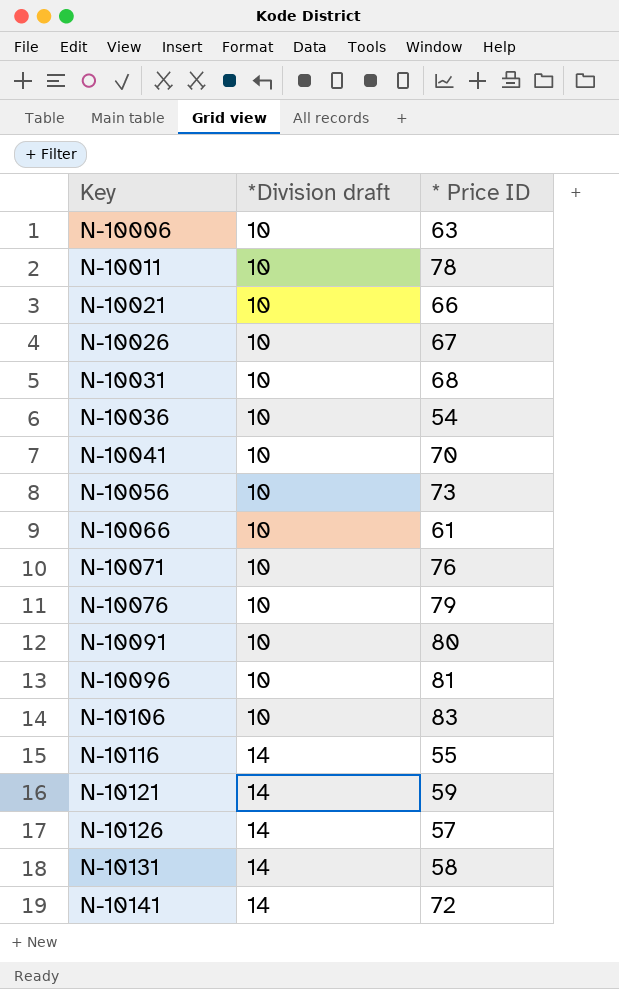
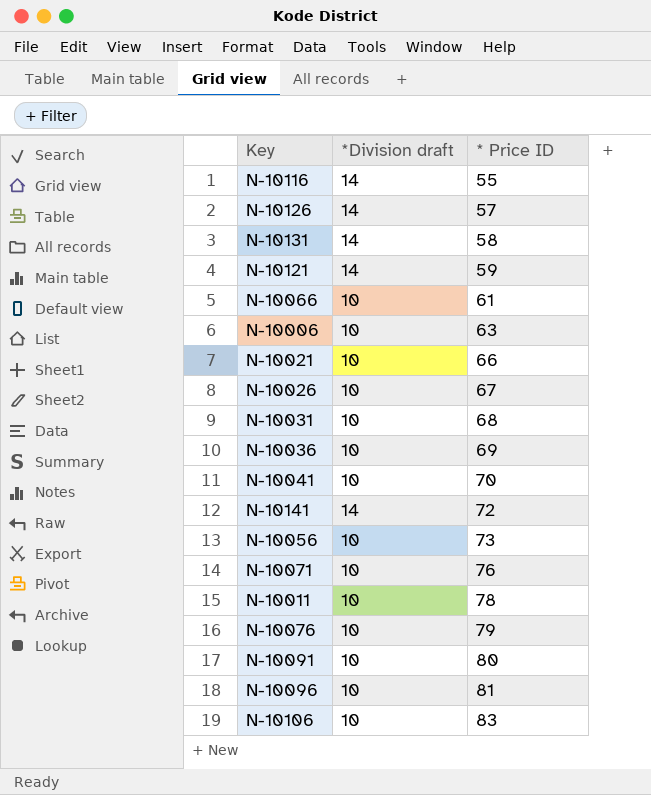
row order: Key ascending -> * Price ID ascending
N-10036 | * Price ID: 54 -> 69

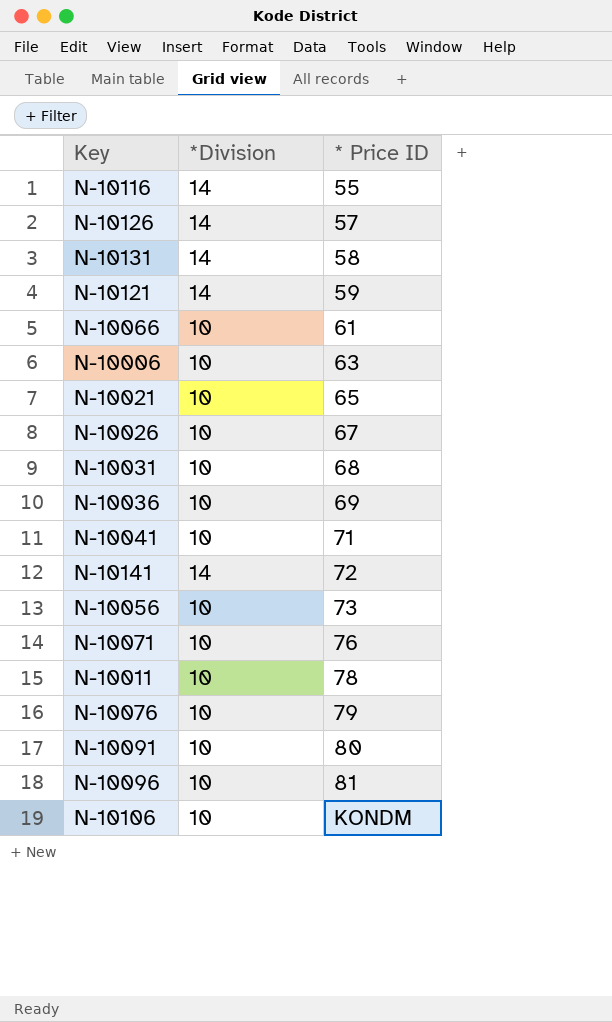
column name: *Division draft -> *Division
N-10021 | * Price ID: 66 -> 65
N-10041 | * Price ID: 70 -> 71
N-10106 | * Price ID: 83 -> KONDM

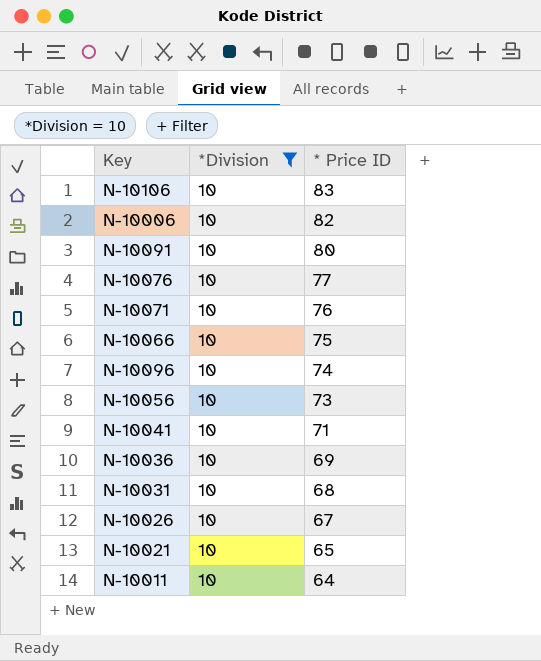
filter: none -> *Division = 10
row order: * Price ID ascending -> * Price ID descending
N-10106 | * Price ID: KONDM -> 83
N-10006 | * Price ID: 63 -> 82
N-10076 | * Price ID: 79 -> 77
N-10066 | * Price ID: 61 -> 75
N-10096 | * Price ID: 81 -> 74
N-10011 | * Price ID: 78 -> 64

